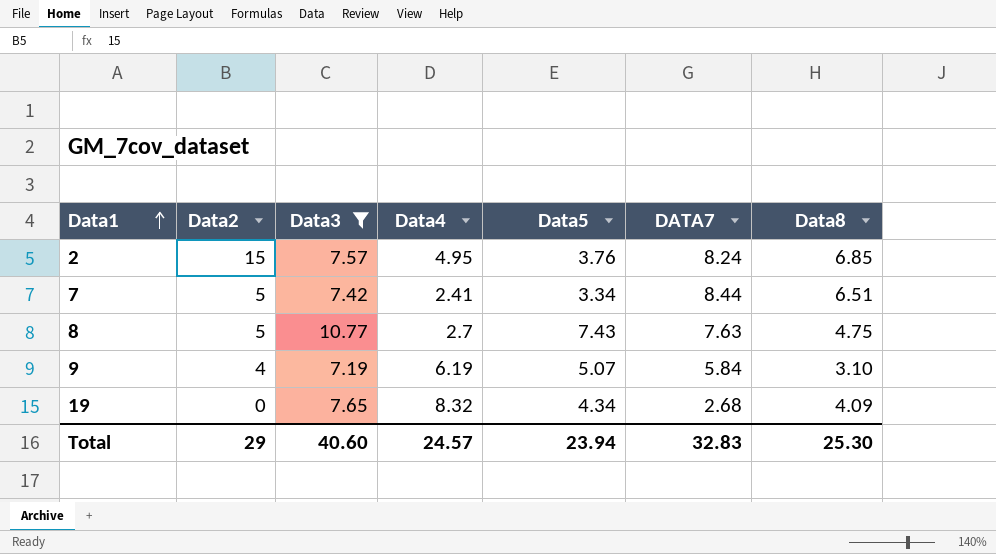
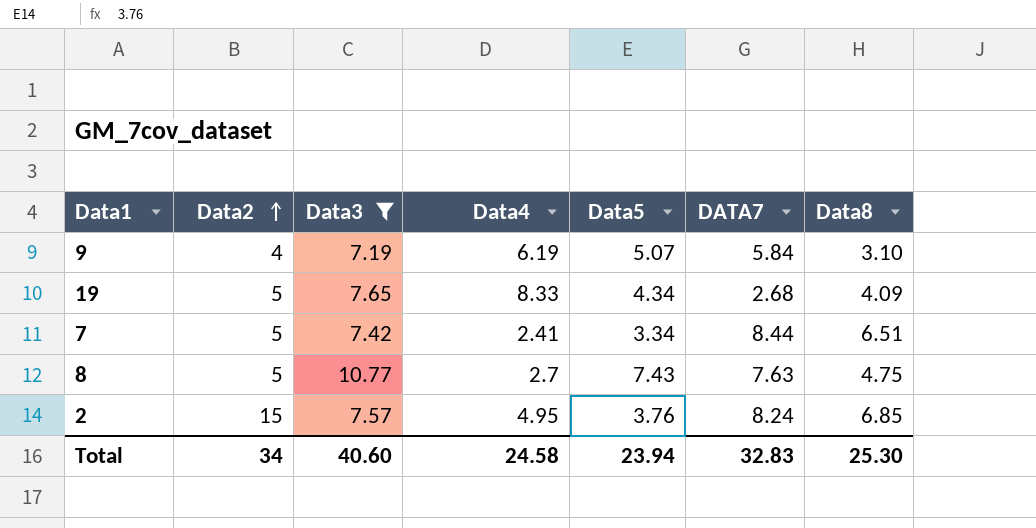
row order: Data1 ascending -> Data2 ascending
19 | Data2: 0 -> 5
19 | Data4: 8.32 -> 8.33
Total | Data2: 29 -> 34
Total | Data4: 24.57 -> 24.58

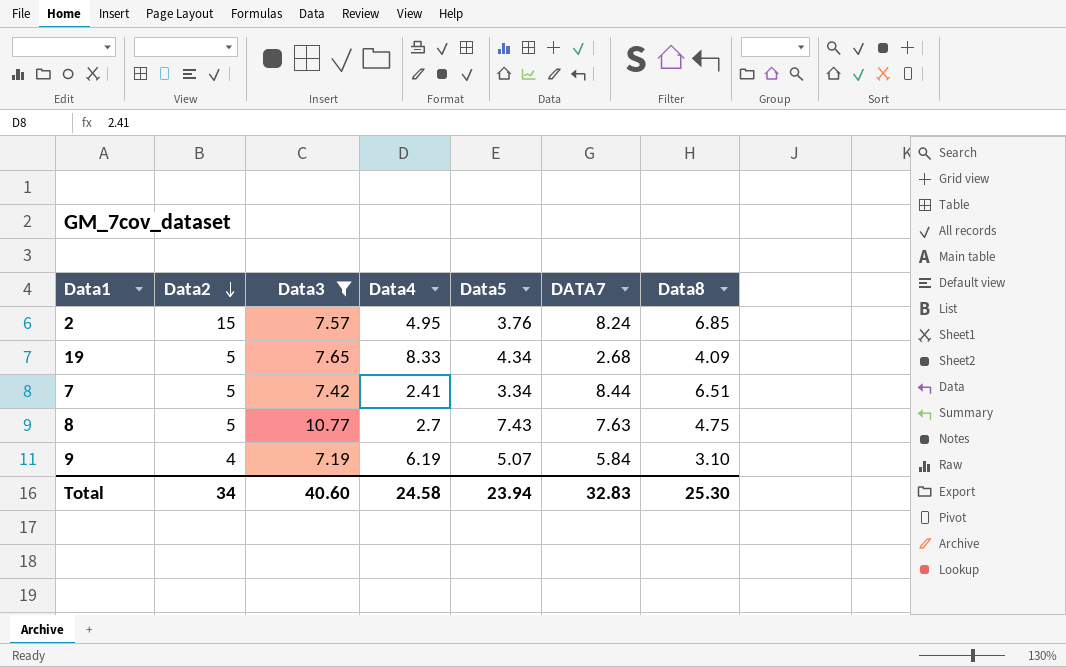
row order: Data2 ascending -> Data2 descending

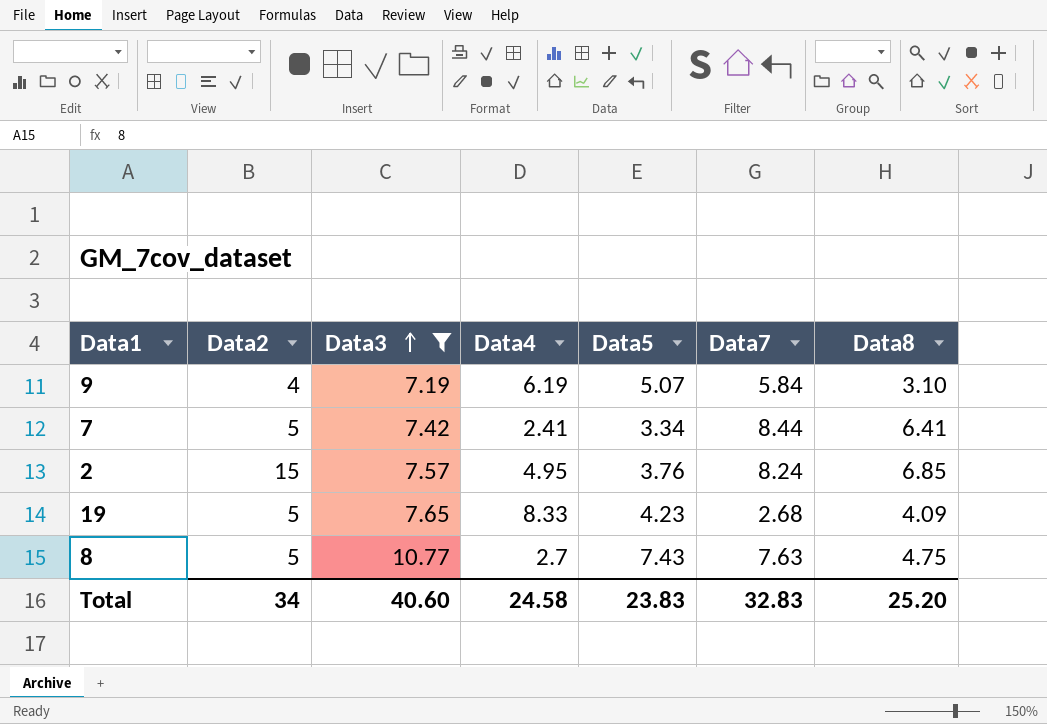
row order: Data2 descending -> Data3 ascending
column name: DATA7 -> Data7
7 | Data8: 6.51 -> 6.41
19 | Data5: 4.34 -> 4.23
Total | Data5: 23.94 -> 23.83
Total | Data8: 25.30 -> 25.20

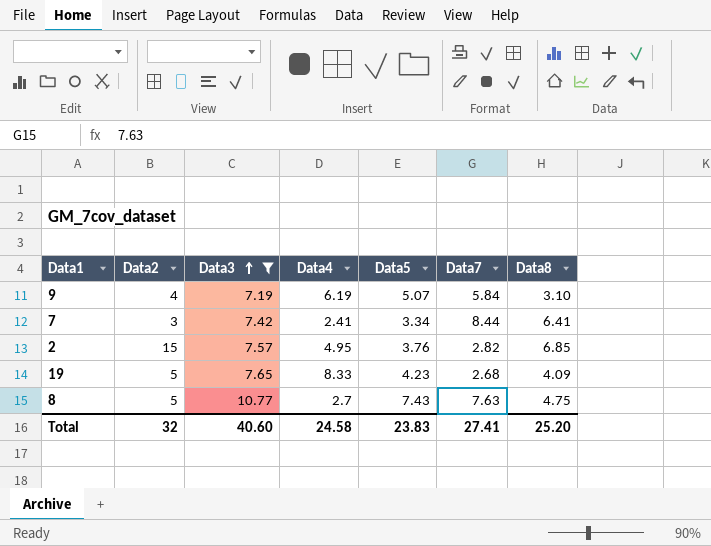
7 | Data2: 5 -> 3
2 | Data7: 8.24 -> 2.82
Total | Data2: 34 -> 32
Total | Data7: 32.83 -> 27.41

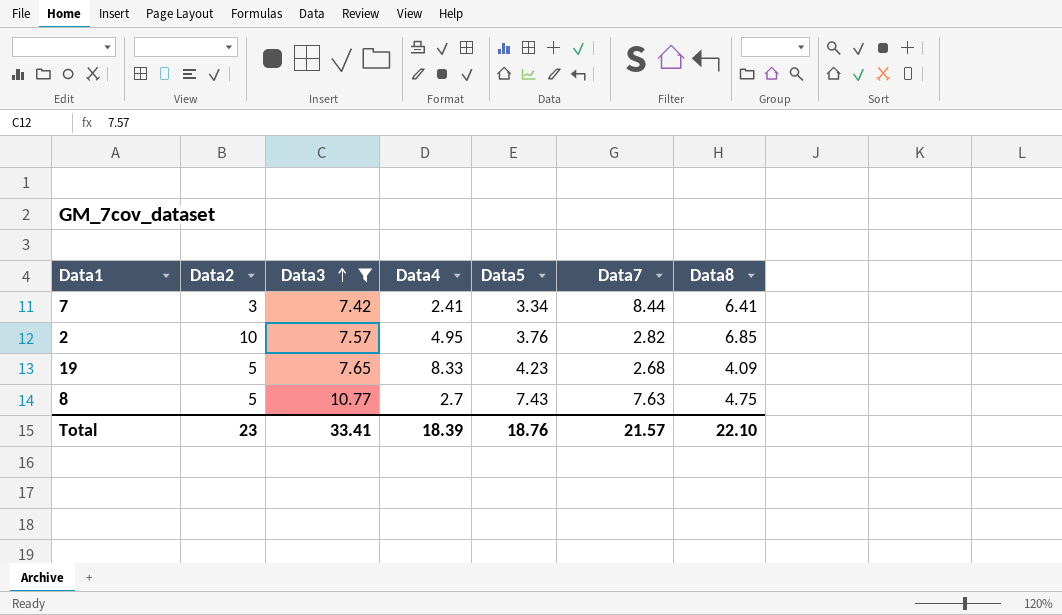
row 9: 4 | 7.19 | 6.19 | 5.07 | 5.84 | 3.10 -> none
2 | Data2: 15 -> 10
Total | Data2: 32 -> 23
Total | Data3: 40.60 -> 33.41
Total | Data4: 24.58 -> 18.39
Total | Data5: 23.83 -> 18.76
Total | Data7: 27.41 -> 21.57
Total | Data8: 25.20 -> 22.10

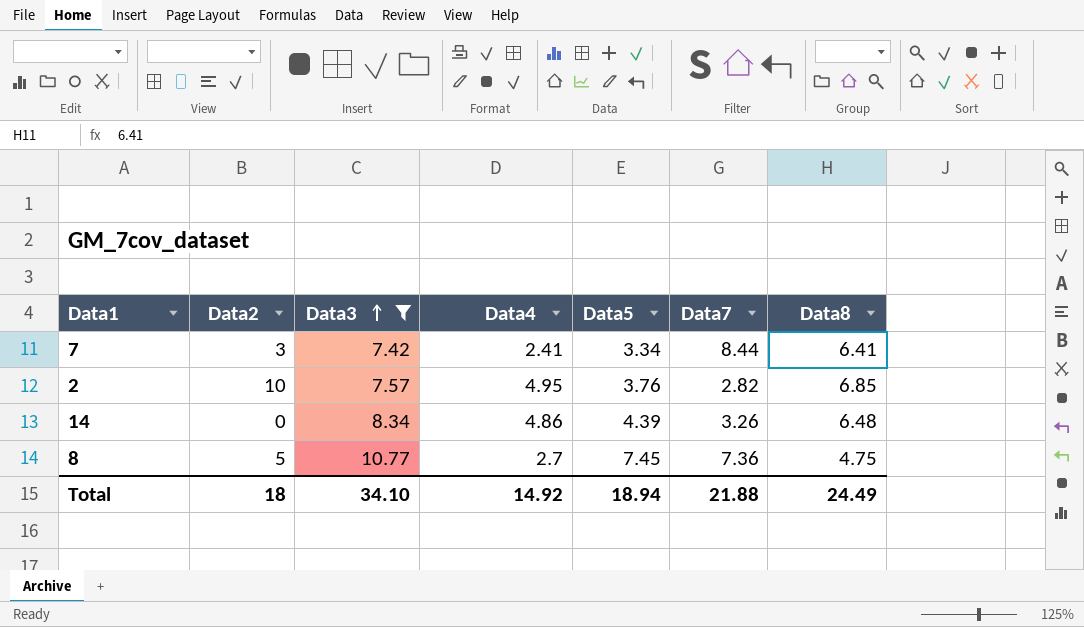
row 19: 5 | 7.65 | 8.33 | 4.23 | 2.68 | 4.09 -> none
row 14: none -> 0 | 8.34 | 4.86 | 4.39 | 3.26 | 6.48
8 | Data5: 7.43 -> 7.45
8 | Data7: 7.63 -> 7.36
Total | Data2: 23 -> 18
Total | Data3: 33.41 -> 34.10
Total | Data4: 18.39 -> 14.92
Total | Data5: 18.76 -> 18.94
Total | Data7: 21.57 -> 21.88
Total | Data8: 22.10 -> 24.49

